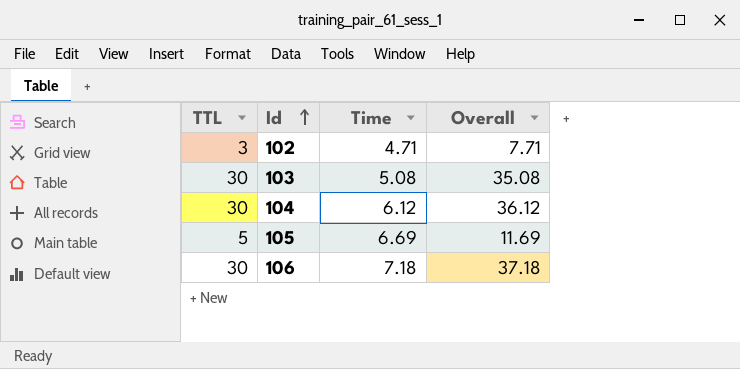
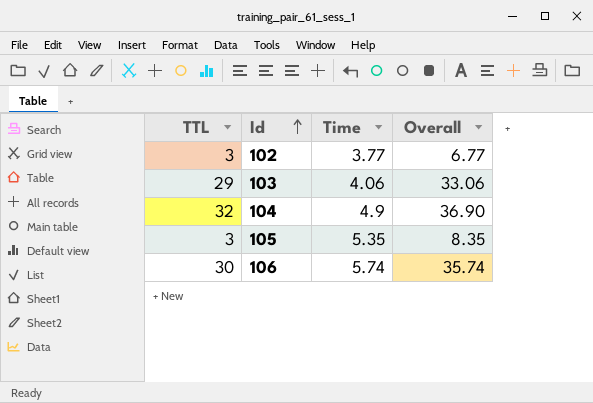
102 | Time: 4.71 -> 3.77
102 | Overall: 7.71 -> 6.77
103 | TTL: 30 -> 29
103 | Time: 5.08 -> 4.06
103 | Overall: 35.08 -> 33.06
104 | TTL: 30 -> 32
104 | Time: 6.12 -> 4.9
104 | Overall: 36.12 -> 36.90
105 | TTL: 5 -> 3
105 | Time: 6.69 -> 5.35
105 | Overall: 11.69 -> 8.35
106 | Time: 7.18 -> 5.74
106 | Overall: 37.18 -> 35.74

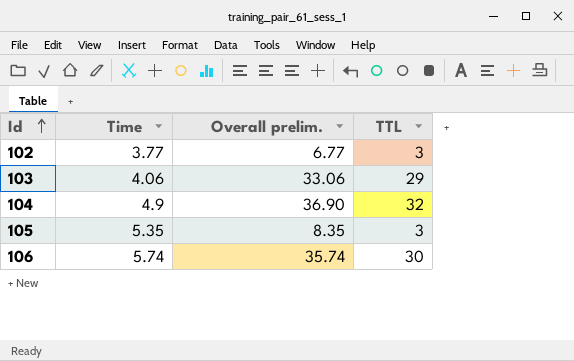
column name: Overall -> Overall prelim.
column TTL | position: 1 -> 4

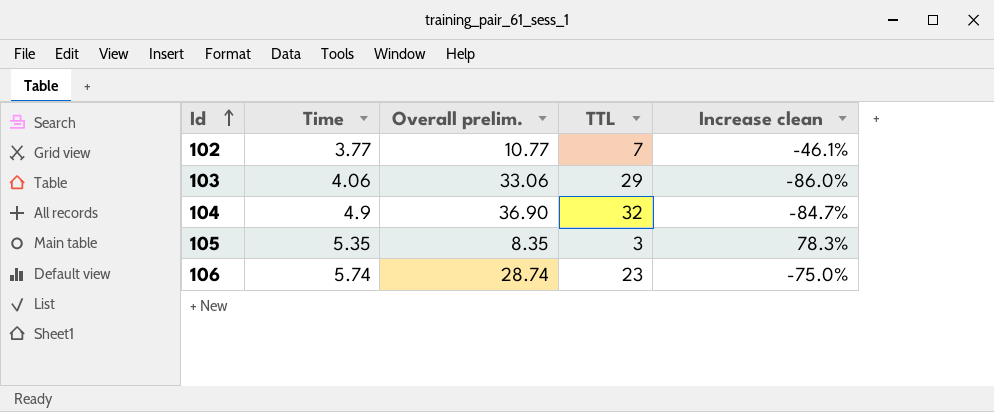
column Increase clean | formula: none -> ([Time] - [TTL]) / [TTL]
102 | Overall prelim.: 6.77 -> 10.77
102 | TTL: 3 -> 7
106 | Overall prelim.: 35.74 -> 28.74
106 | TTL: 30 -> 23

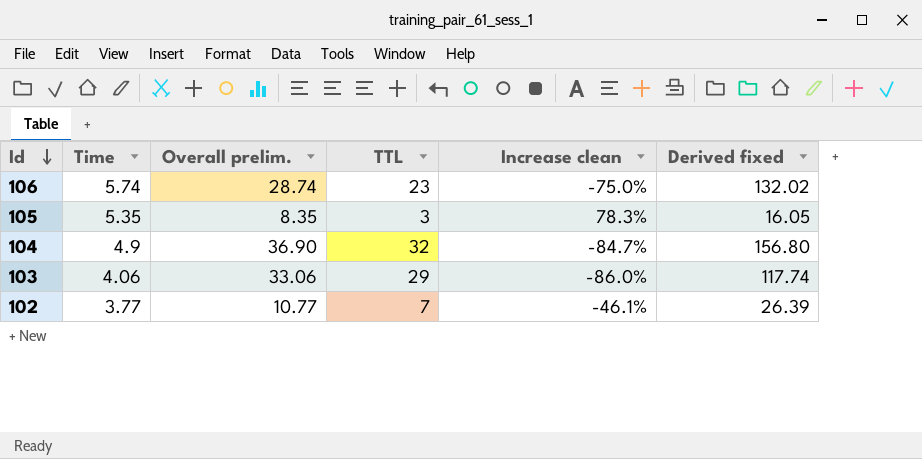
row order: Id ascending -> Id descending
column Derived fixed | formula: none -> [Time] * [TTL]

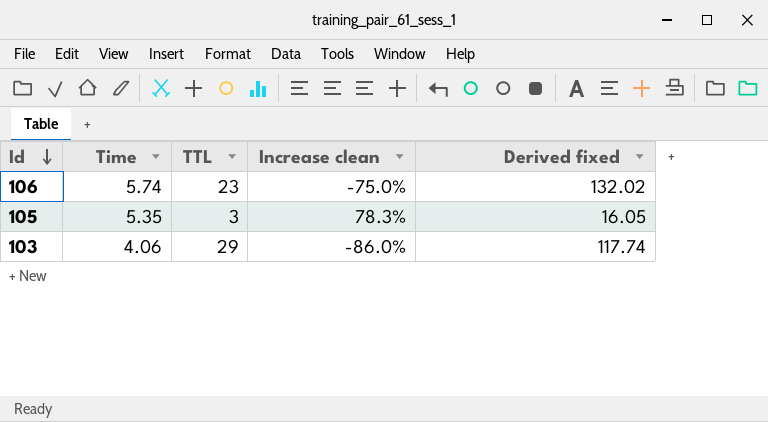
column Overall prelim. | formula: [Time] + [TTL] -> none
row 104: 4.9 | 36.90 | 32 | -84.7% | 156.80 -> none
row 102: 3.77 | 10.77 | 7 | -46.1% | 26.39 -> none

